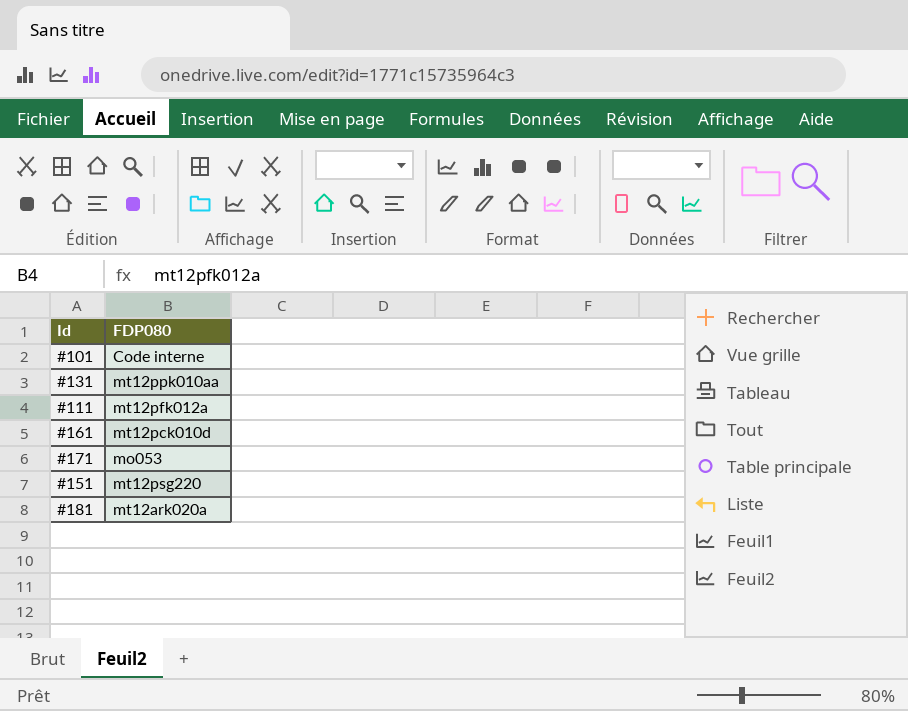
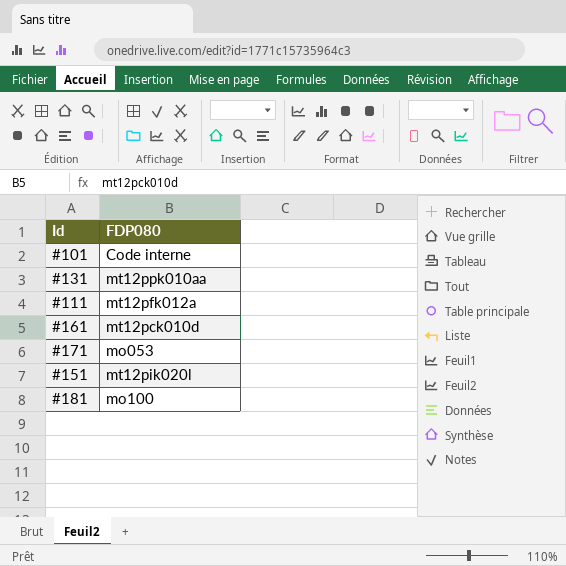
#151 | FDP080: mt12psg220 -> mt12pik020l
#181 | FDP080: mt12ark020a -> mo100

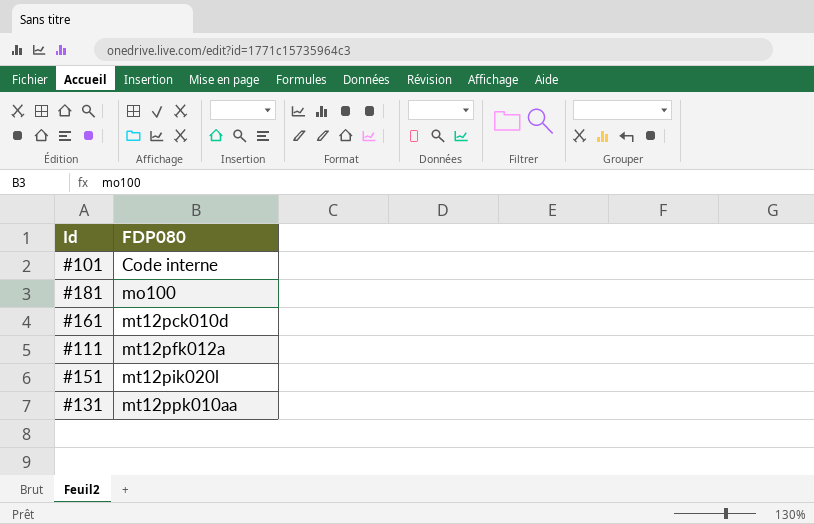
row order: none -> FDP080 ascending
row #171: mo053 -> none

